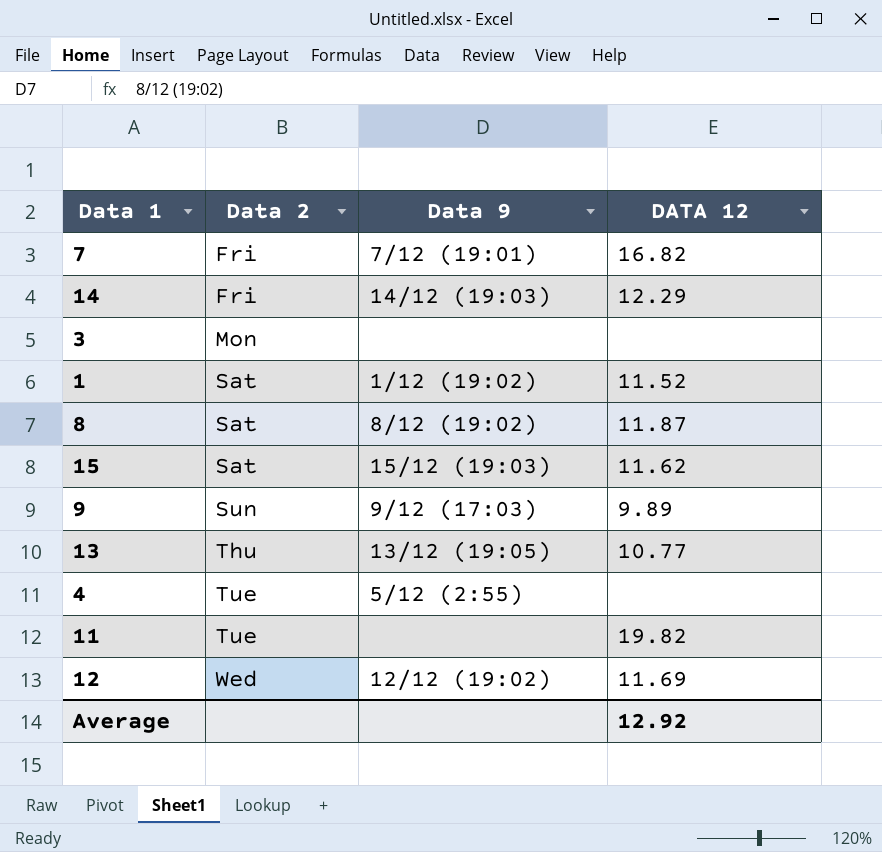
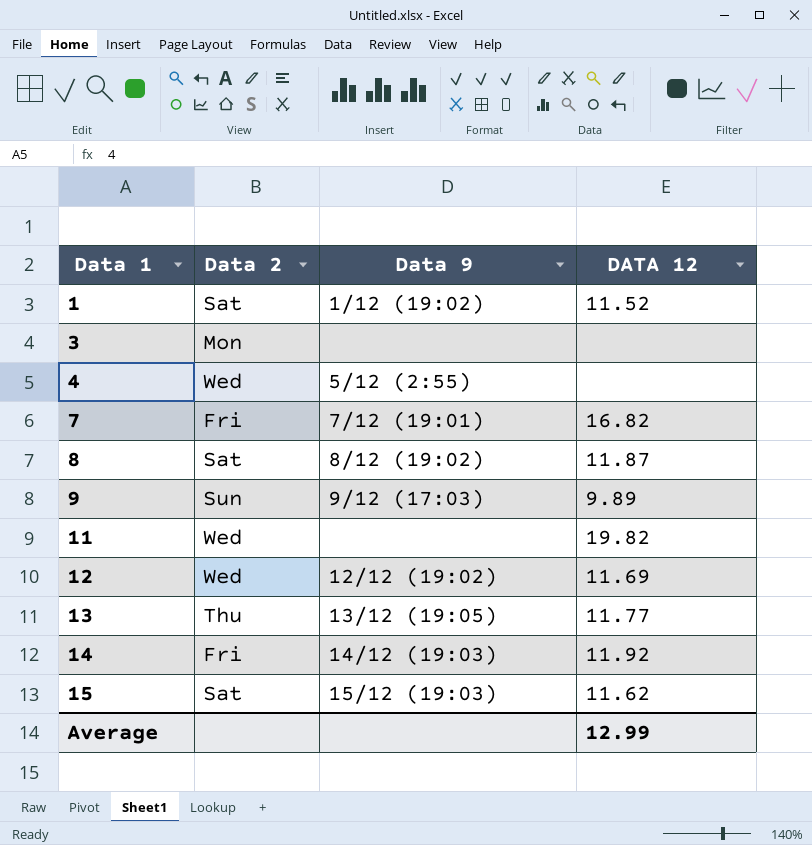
row order: Data 2 ascending -> Data 1 ascending
4 | Data 2: Tue -> Wed
11 | Data 2: Tue -> Wed
13 | DATA 12: 10.77 -> 11.77
14 | DATA 12: 12.29 -> 11.92
Average | DATA 12: 12.92 -> 12.99

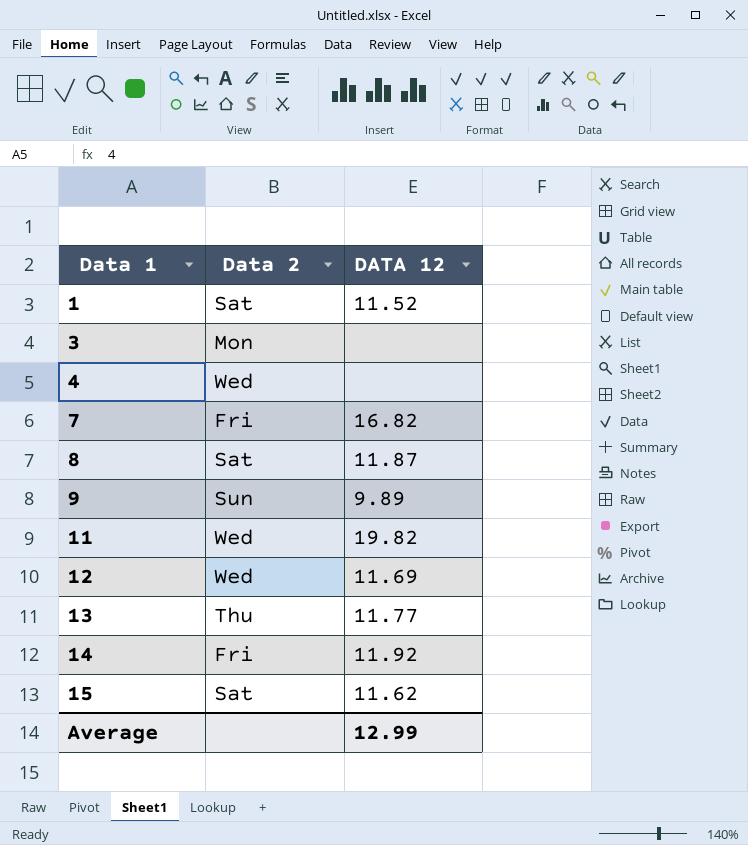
column Data 9 | position: 3 -> none

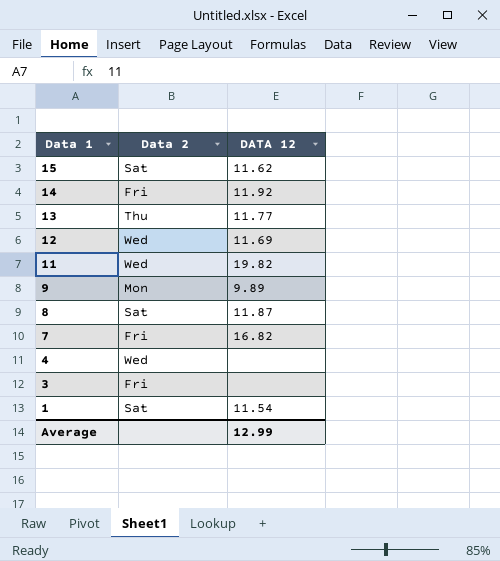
row order: Data 1 ascending -> Data 1 descending
9 | Data 2: Sun -> Mon
3 | Data 2: Mon -> Fri
1 | DATA 12: 11.52 -> 11.54

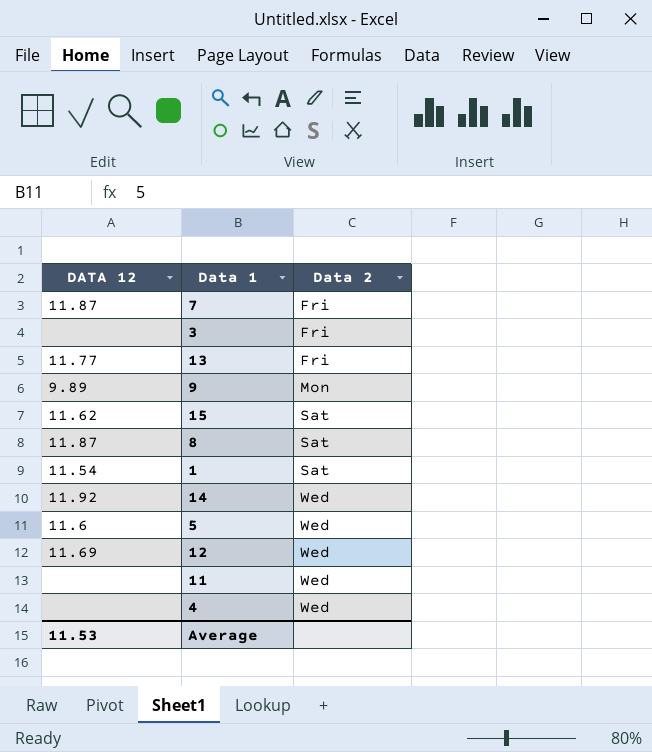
row order: Data 1 descending -> Data 2 ascending
column DATA 12 | position: 3 -> 1
7 | DATA 12: 16.82 -> 11.87
13 | Data 2: Thu -> Fri
14 | Data 2: Fri -> Wed
row 5: none -> 11.6 | Wed
11 | DATA 12: 19.82 -> none
Average | DATA 12: 12.99 -> 11.53

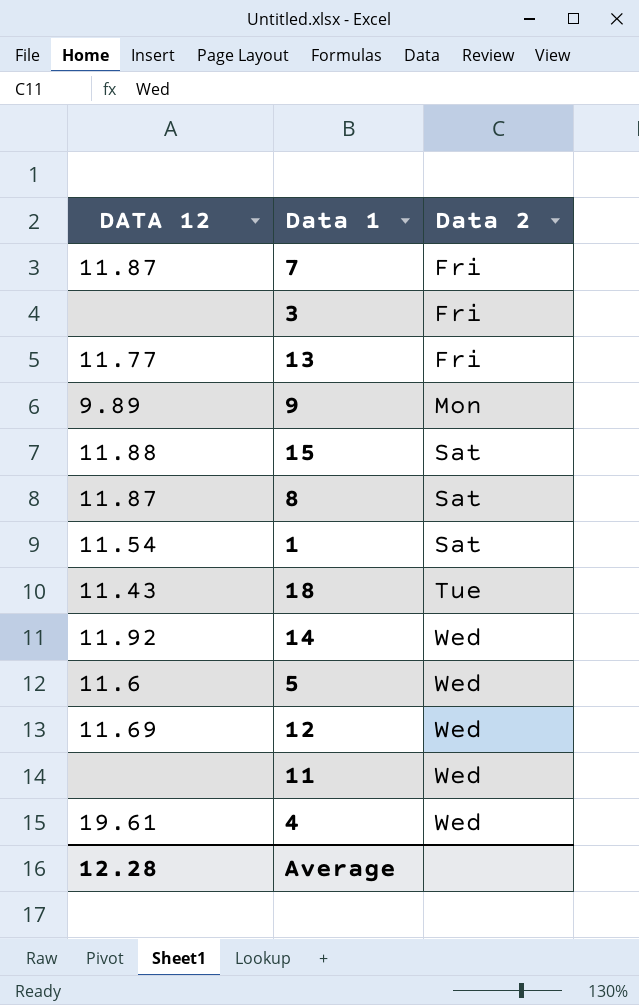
15 | DATA 12: 11.62 -> 11.88
row 18: none -> 11.43 | Tue
4 | DATA 12: none -> 19.61
Average | DATA 12: 11.53 -> 12.28

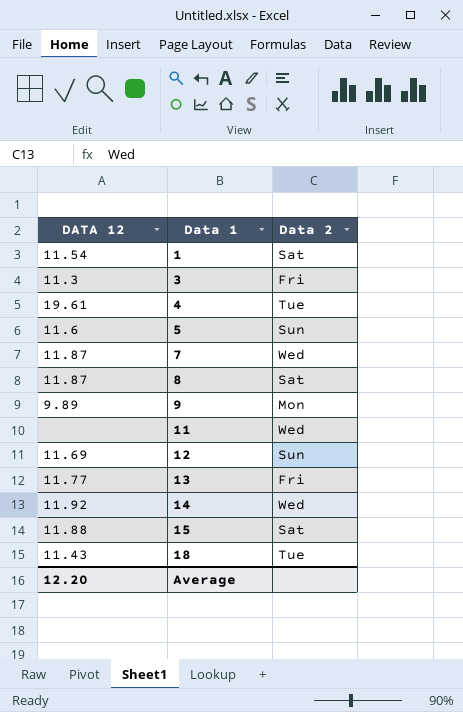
row order: Data 2 ascending -> Data 1 ascending
3 | DATA 12: none -> 11.3
4 | Data 2: Wed -> Tue
5 | Data 2: Wed -> Sun
7 | Data 2: Fri -> Wed
12 | Data 2: Wed -> Sun
Average | DATA 12: 12.28 -> 12.20

